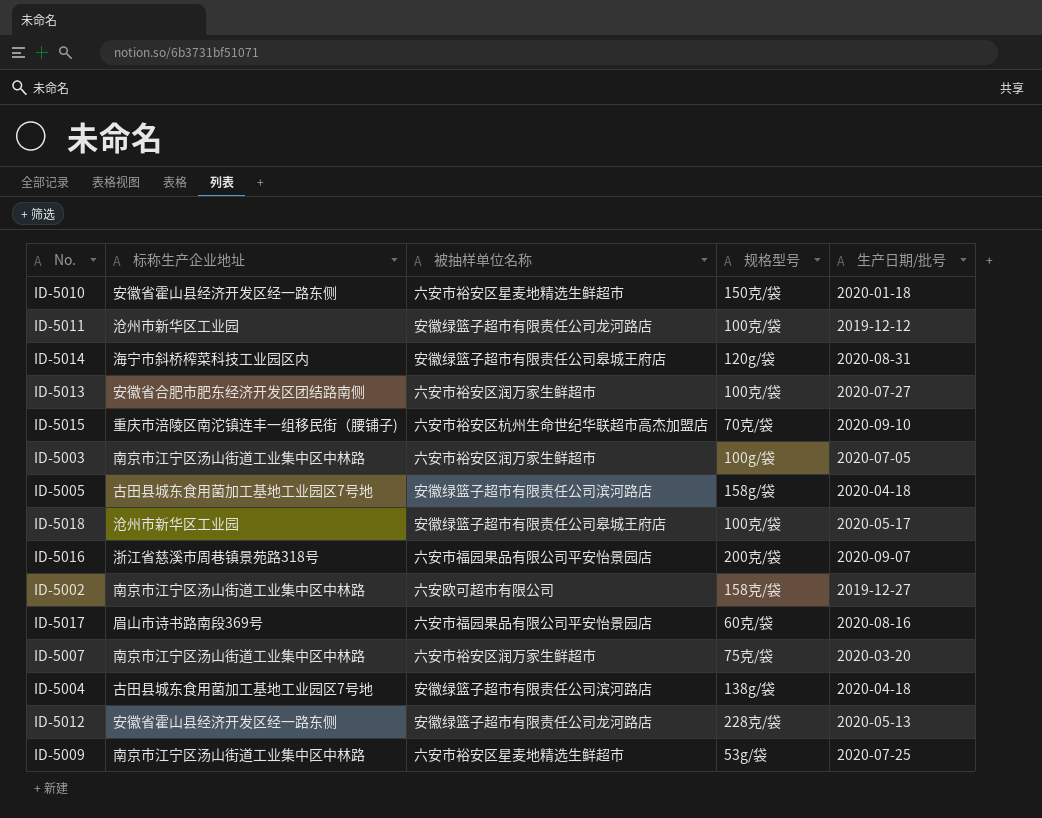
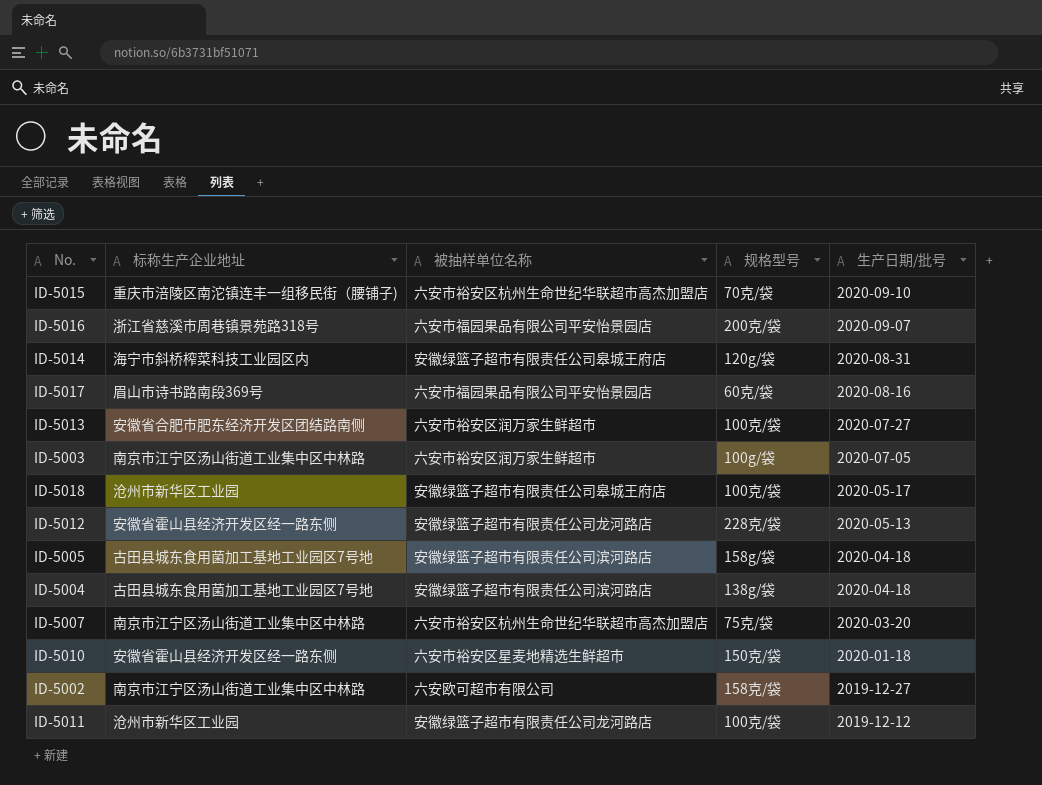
row order: none -> 生产日期/批号 descending
row ID-5009: 南京市江宁区汤山街道工业集中区中林路 | 六安市裕安区星麦地精选生鲜超市 | 53g/袋 | 2020-07-25 -> none
ID-5007 | 被抽样单位名称: 六安市裕安区润万家生鲜超市 -> 六安市裕安区杭州生命世纪华联超市高杰加盟店

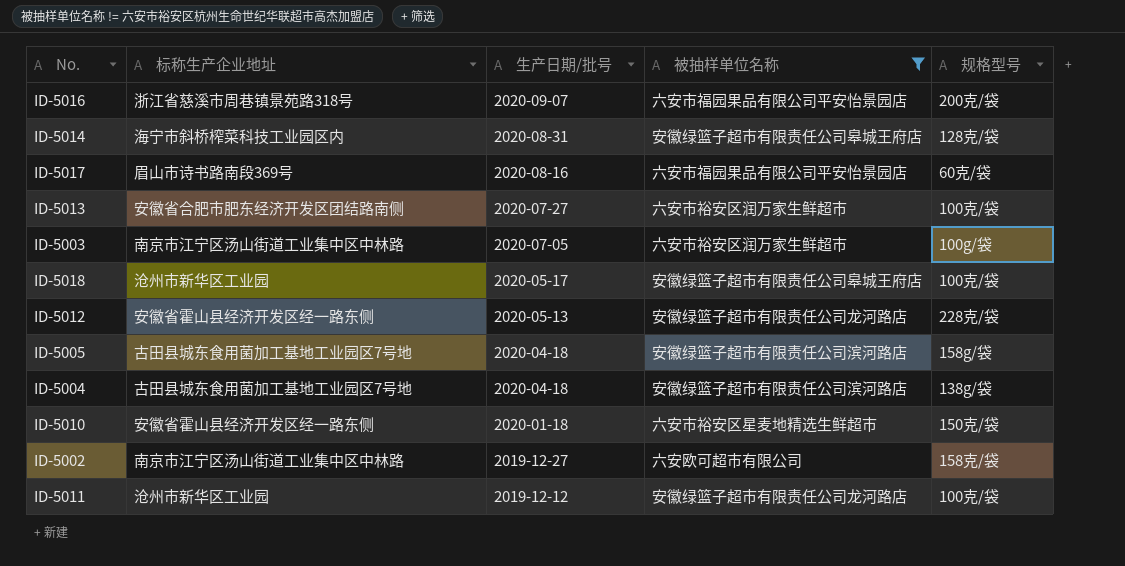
filter: none -> 被抽样单位名称 != 六安市裕安区杭州生命世纪华联超市高杰加盟店
column 生产日期/批号 | position: 5 -> 3
ID-5014 | 规格型号: 120g/袋 -> 128克/袋

